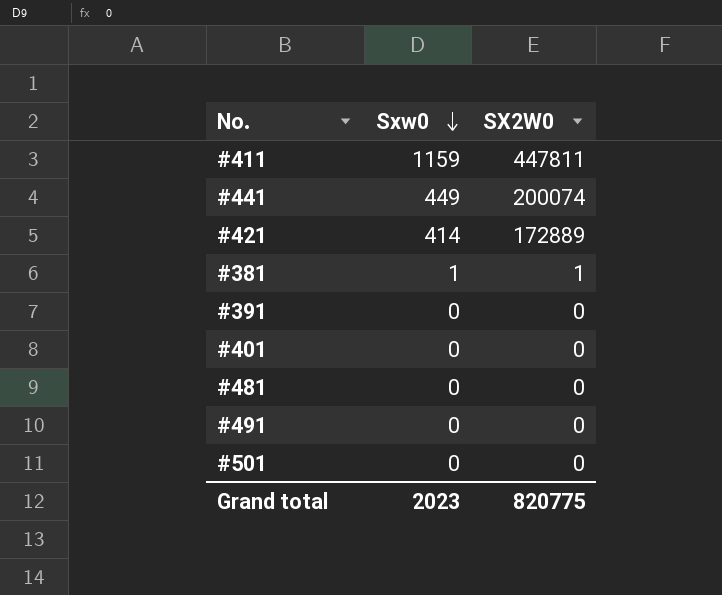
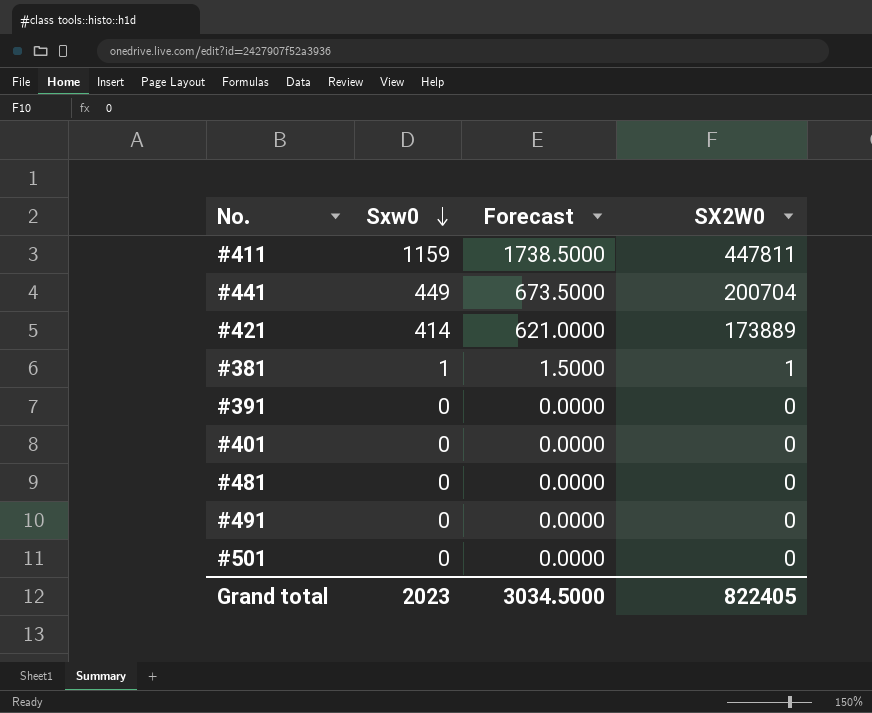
column Forecast | formula: none -> [Sxw0] * 1.5
#441 | SX2W0: 200074 -> 200704
#421 | SX2W0: 172889 -> 173889
Grand total | SX2W0: 820775 -> 822405

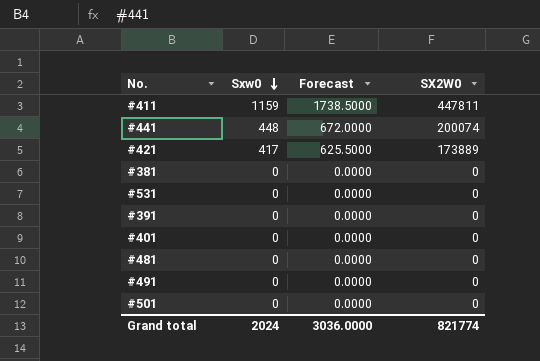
#441 | Sxw0: 449 -> 448
#441 | Forecast: 673.5000 -> 672.0000
#441 | SX2W0: 200704 -> 200074
#421 | Sxw0: 414 -> 417
#421 | Forecast: 621.0000 -> 625.5000
#381 | Sxw0: 1 -> 0
#381 | Forecast: 1.5000 -> 0.0000
#381 | SX2W0: 1 -> 0
row #531: none -> 0 | 0.0000 | 0
Grand total | Sxw0: 2023 -> 2024
Grand total | Forecast: 3034.5000 -> 3036.0000
Grand total | SX2W0: 822405 -> 821774

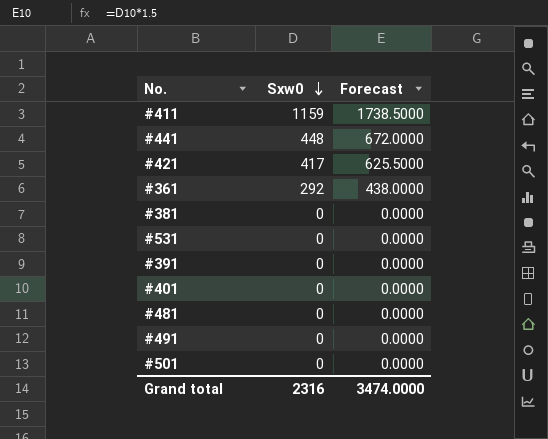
column SX2W0 | position: 4 -> none
row #361: none -> 292 | 438.0000
Grand total | Sxw0: 2024 -> 2316
Grand total | Forecast: 3036.0000 -> 3474.0000

